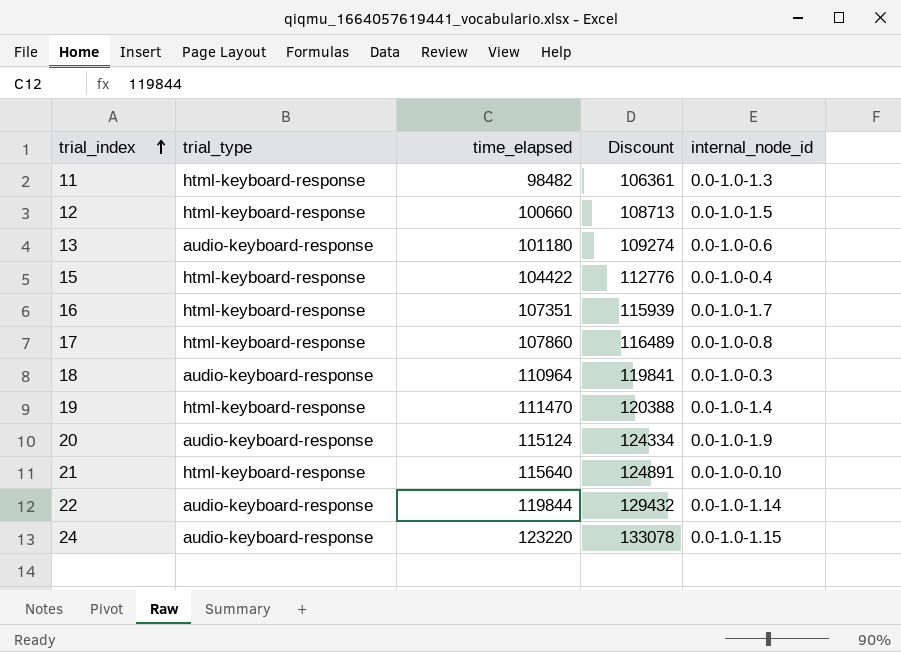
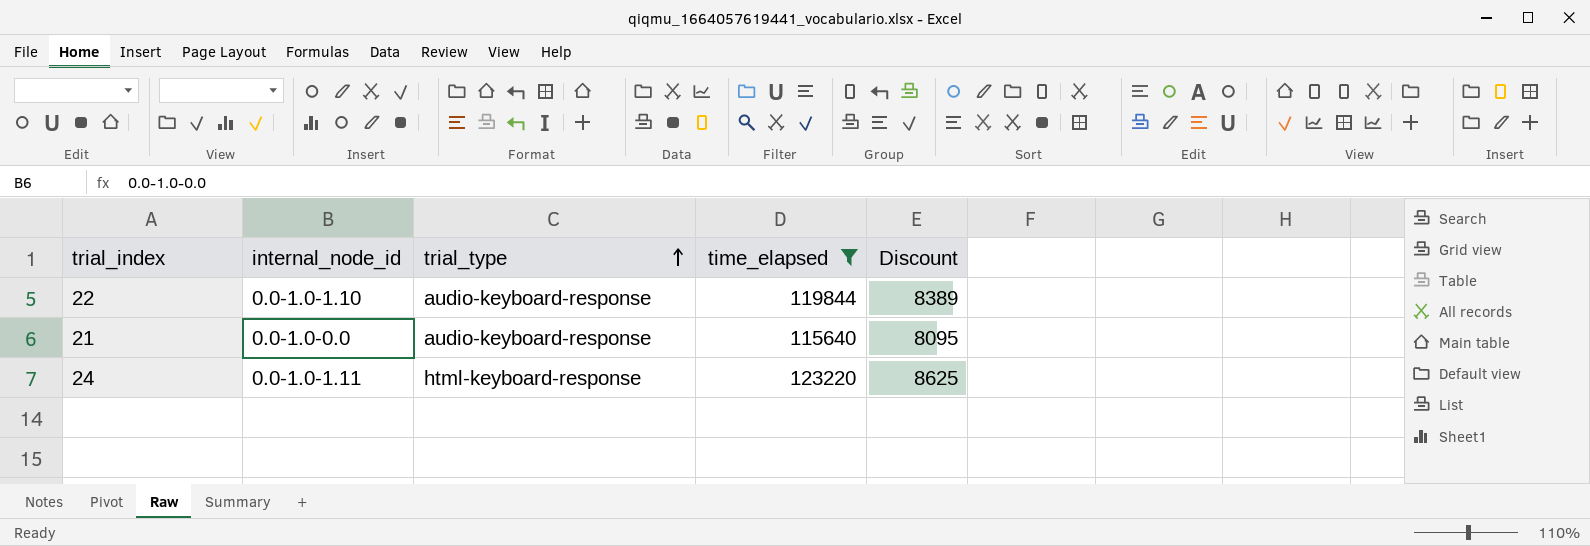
filter: none -> time_elapsed >= 115640
row order: trial_index ascending -> trial_type ascending
column internal_node_id | position: 5 -> 2
column Discount | formula: [time_elapsed] * 1.08 -> [time_elapsed] * 0.07
22 | internal_node_id: 0.0-1.0-1.14 -> 0.0-1.0-1.10
21 | internal_node_id: 0.0-1.0-0.10 -> 0.0-1.0-0.0
21 | trial_type: html-keyboard-response -> audio-keyboard-response
24 | internal_node_id: 0.0-1.0-1.15 -> 0.0-1.0-1.11
24 | trial_type: audio-keyboard-response -> html-keyboard-response

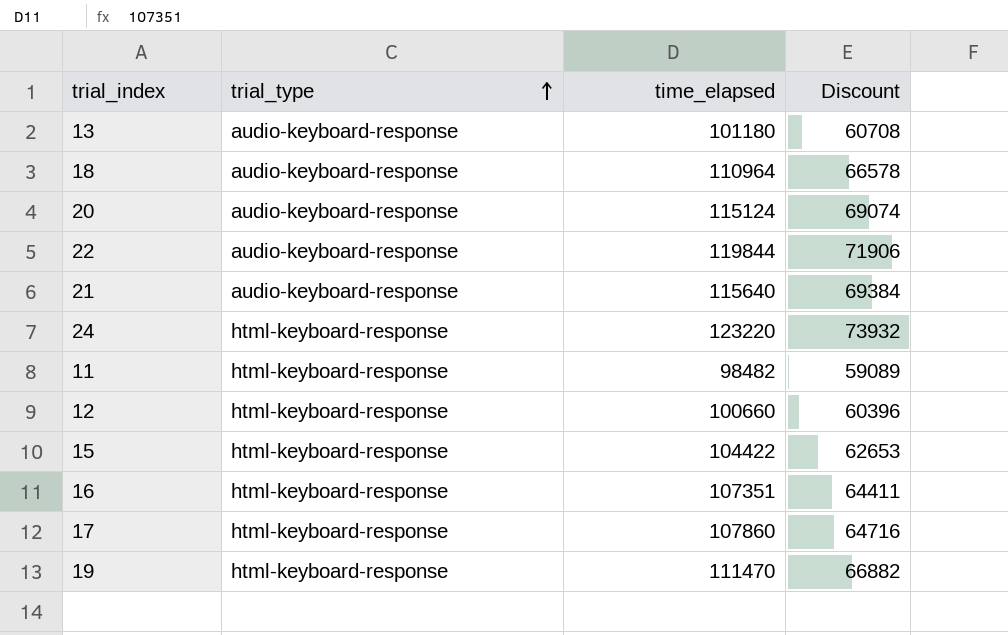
filter: time_elapsed >= 115640 -> none
column internal_node_id | position: 2 -> none
column Discount | formula: [time_elapsed] * 0.07 -> [time_elapsed] * 0.6

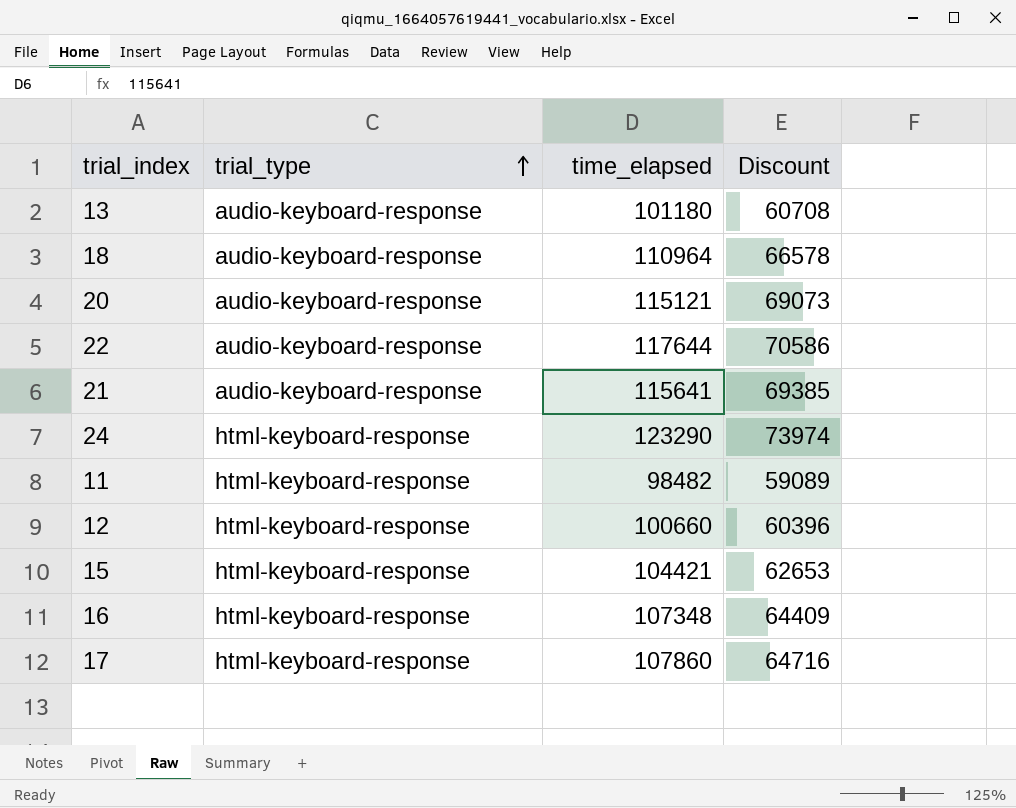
row 19: html-keyboard-response | 111470 | 66882 -> none
20 | time_elapsed: 115124 -> 115121
20 | Discount: 69074 -> 69073
22 | time_elapsed: 119844 -> 117644
22 | Discount: 71906 -> 70586
21 | time_elapsed: 115640 -> 115641
21 | Discount: 69384 -> 69385
24 | time_elapsed: 123220 -> 123290
24 | Discount: 73932 -> 73974
15 | time_elapsed: 104422 -> 104421
16 | time_elapsed: 107351 -> 107348
16 | Discount: 64411 -> 64409

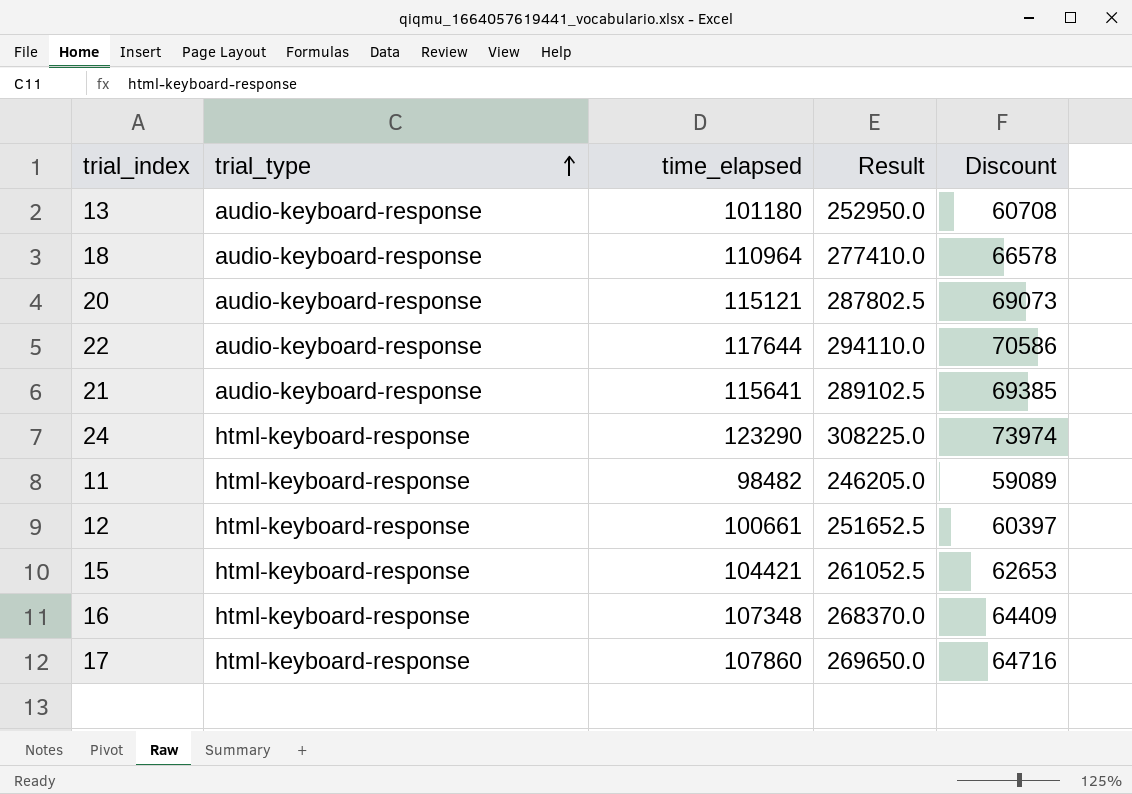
column Result | formula: none -> [time_elapsed] * 2.5
12 | time_elapsed: 100660 -> 100661
12 | Discount: 60396 -> 60397

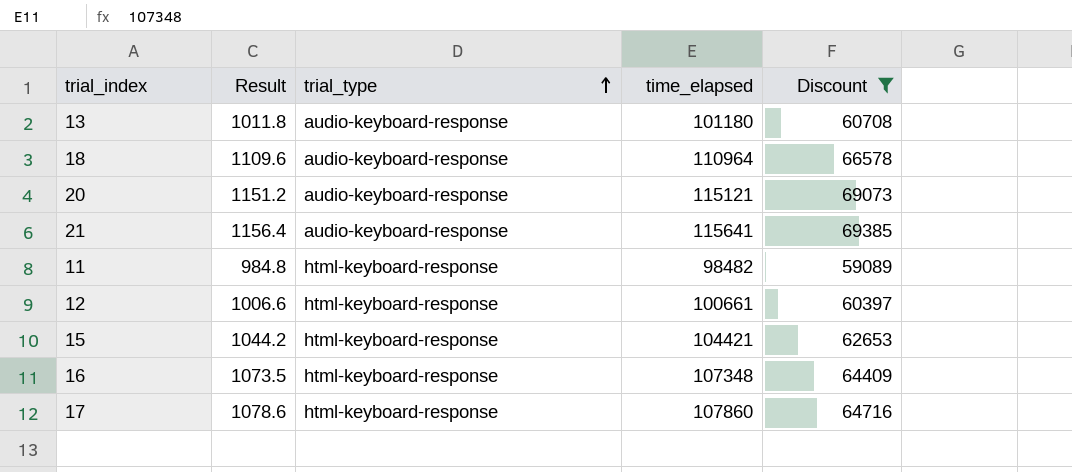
filter: none -> Discount <= 69385
column Result | formula: [time_elapsed] * 2.5 -> [time_elapsed] * 0.01
column Result | position: 4 -> 2

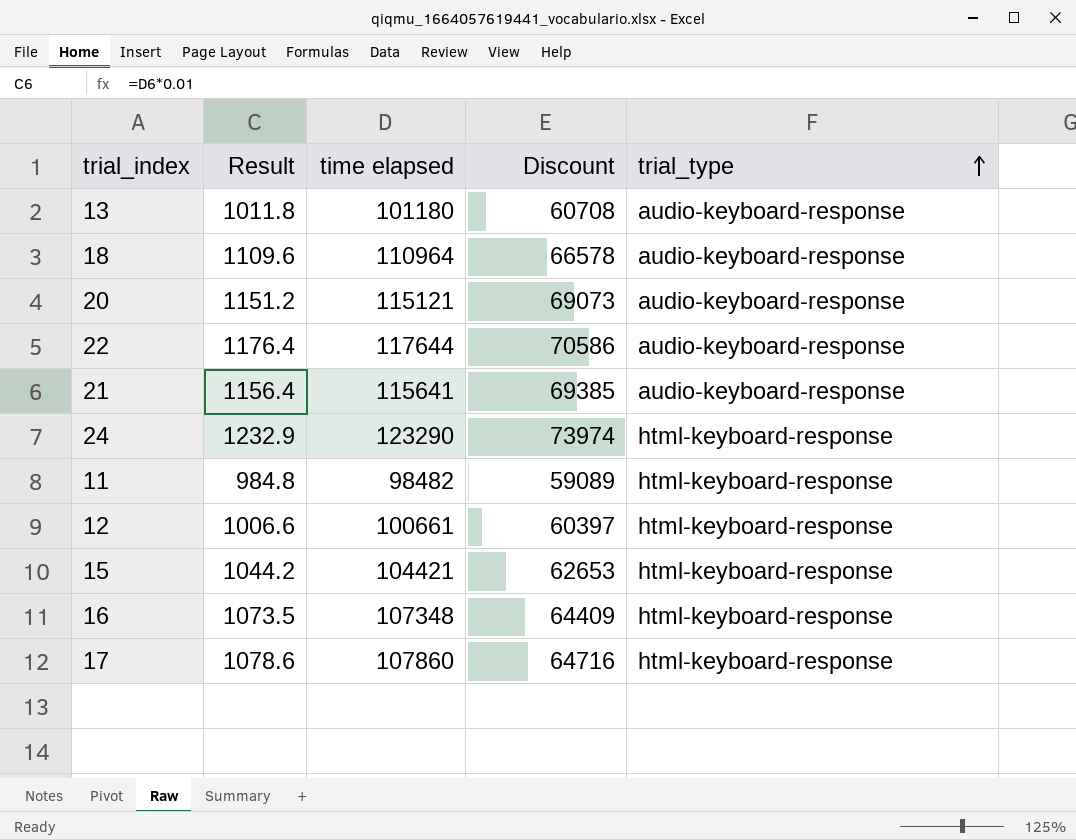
filter: Discount <= 69385 -> none
column name: time_elapsed -> time elapsed
column trial_type | position: 3 -> 5

